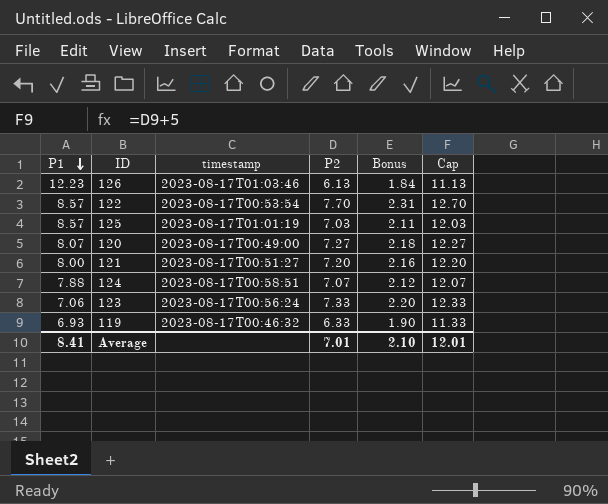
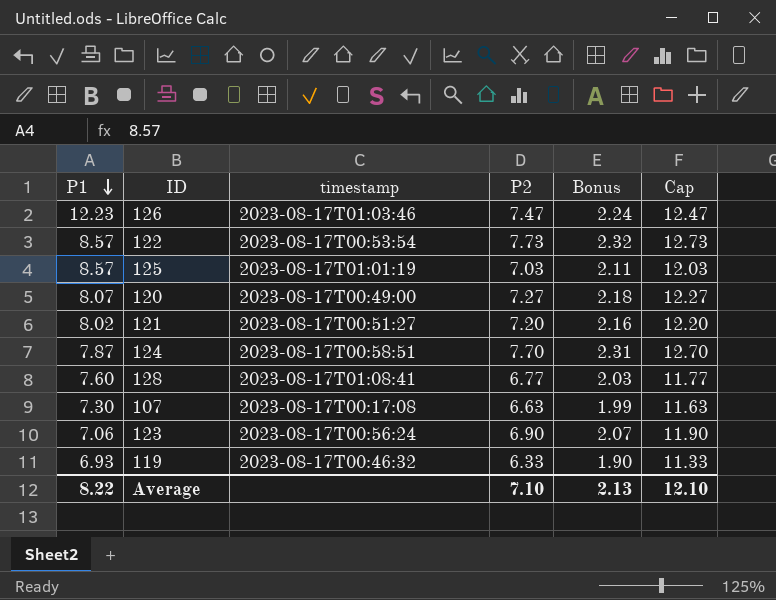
126 | P2: 6.13 -> 7.47
126 | Bonus: 1.84 -> 2.24
126 | Cap: 11.13 -> 12.47
122 | P2: 7.70 -> 7.73
122 | Bonus: 2.31 -> 2.32
122 | Cap: 12.70 -> 12.73
121 | P1: 8.00 -> 8.02
124 | P1: 7.88 -> 7.87
124 | P2: 7.07 -> 7.70
124 | Bonus: 2.12 -> 2.31
124 | Cap: 12.07 -> 12.70
row 128: none -> 7.60 | 2023-08-17T01:08:41 | 6.77 | 2.03 | 11.77
row 107: none -> 7.30 | 2023-08-17T00:17:08 | 6.63 | 1.99 | 11.63
123 | P2: 7.33 -> 6.90
123 | Bonus: 2.20 -> 2.07
123 | Cap: 12.33 -> 11.90
Average | P1: 8.41 -> 8.22
Average | P2: 7.01 -> 7.10
Average | Bonus: 2.10 -> 2.13
Average | Cap: 12.01 -> 12.10

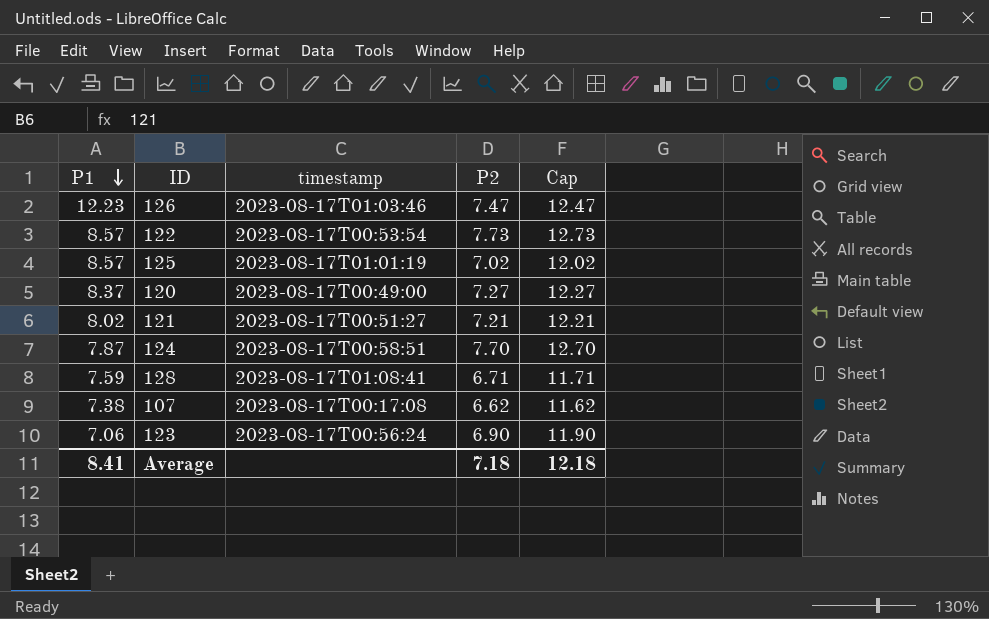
column Bonus | formula: [P2] * 0.3 -> none
row 119: 6.93 | 2023-08-17T00:46:32 | 6.33 | 1.90 | 11.33 -> none
125 | P2: 7.03 -> 7.02
125 | Cap: 12.03 -> 12.02
120 | P1: 8.07 -> 8.37
121 | P2: 7.20 -> 7.21
121 | Cap: 12.20 -> 12.21
128 | P1: 7.60 -> 7.59
128 | P2: 6.77 -> 6.71
128 | Cap: 11.77 -> 11.71
107 | P1: 7.30 -> 7.38
107 | P2: 6.63 -> 6.62
107 | Cap: 11.63 -> 11.62
Average | P1: 8.22 -> 8.41
Average | P2: 7.10 -> 7.18
Average | Cap: 12.10 -> 12.18

